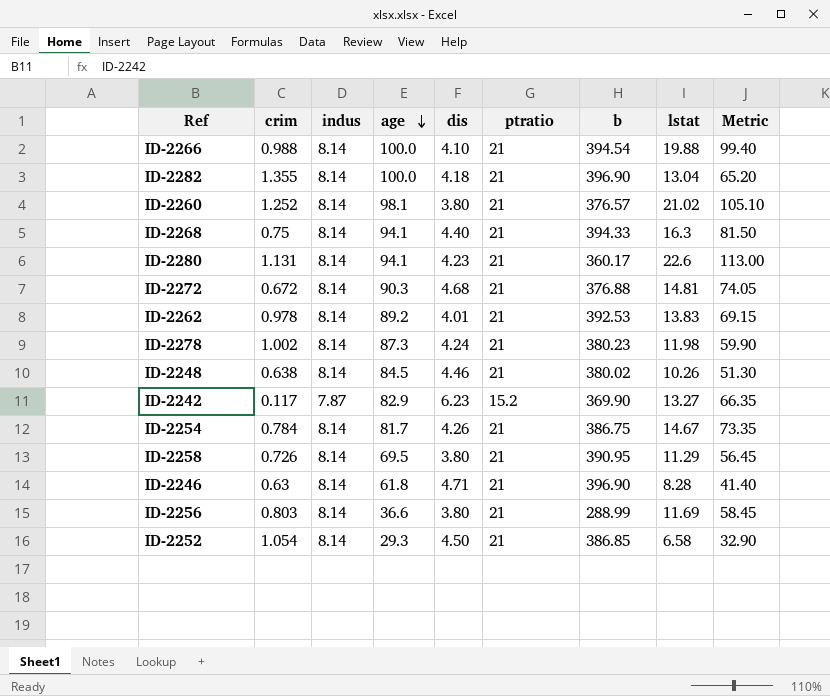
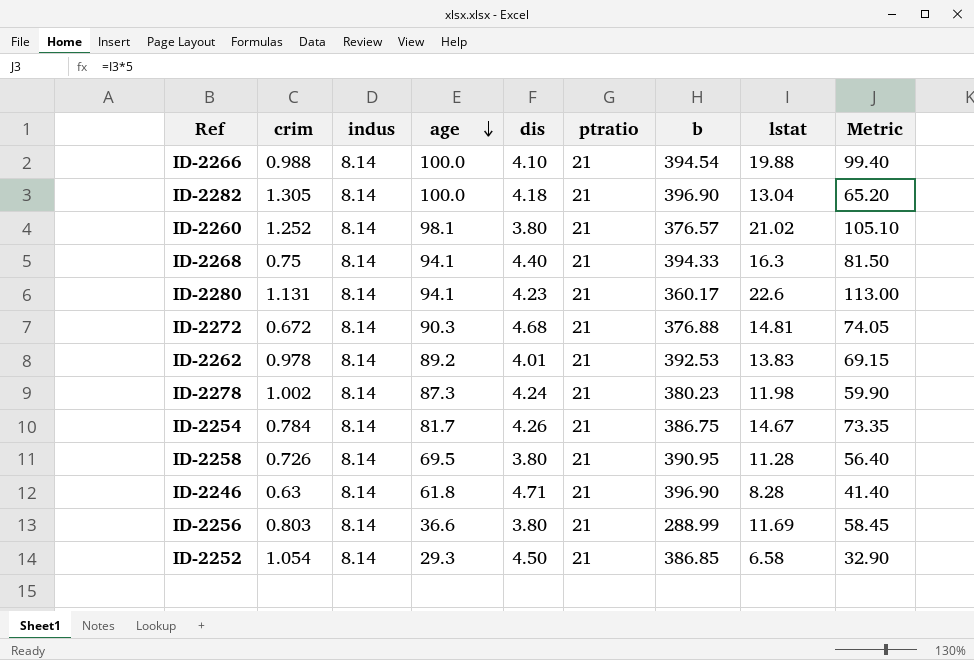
row ID-2248: 0.638 | 8.14 | 84.5 | 4.46 | 21 | 380.02 | 10.26 | 51.30 -> none
row ID-2242: 0.117 | 7.87 | 82.9 | 6.23 | 15.2 | 369.90 | 13.27 | 66.35 -> none
ID-2282 | crim: 1.355 -> 1.305
ID-2258 | lstat: 11.29 -> 11.28
ID-2258 | Metric: 56.45 -> 56.40

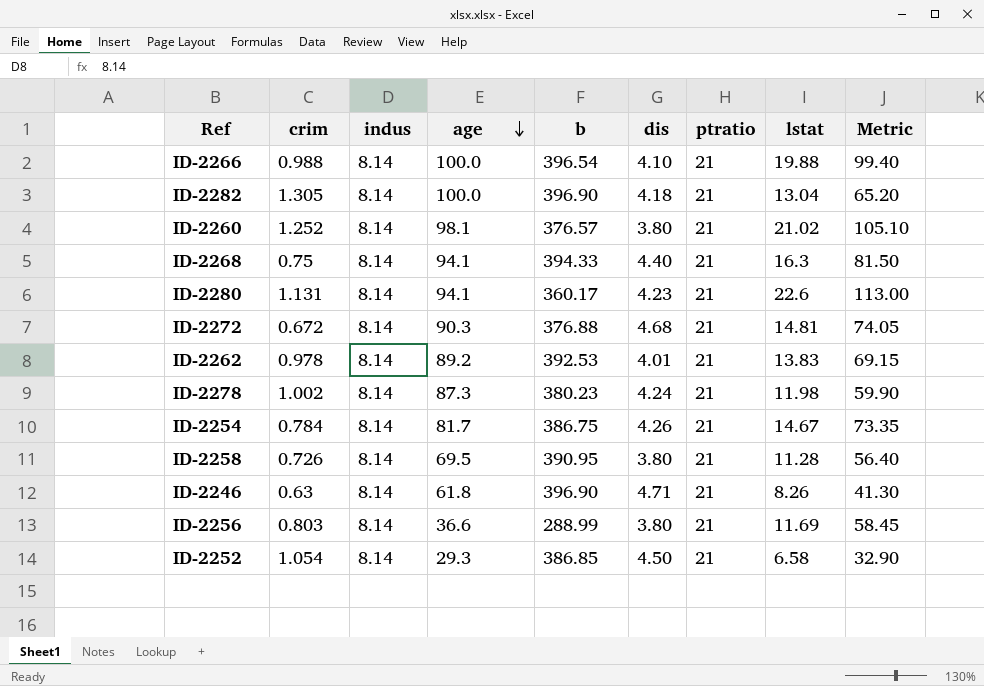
column b | position: 7 -> 5
ID-2266 | b: 394.54 -> 396.54
ID-2246 | lstat: 8.28 -> 8.26
ID-2246 | Metric: 41.40 -> 41.30

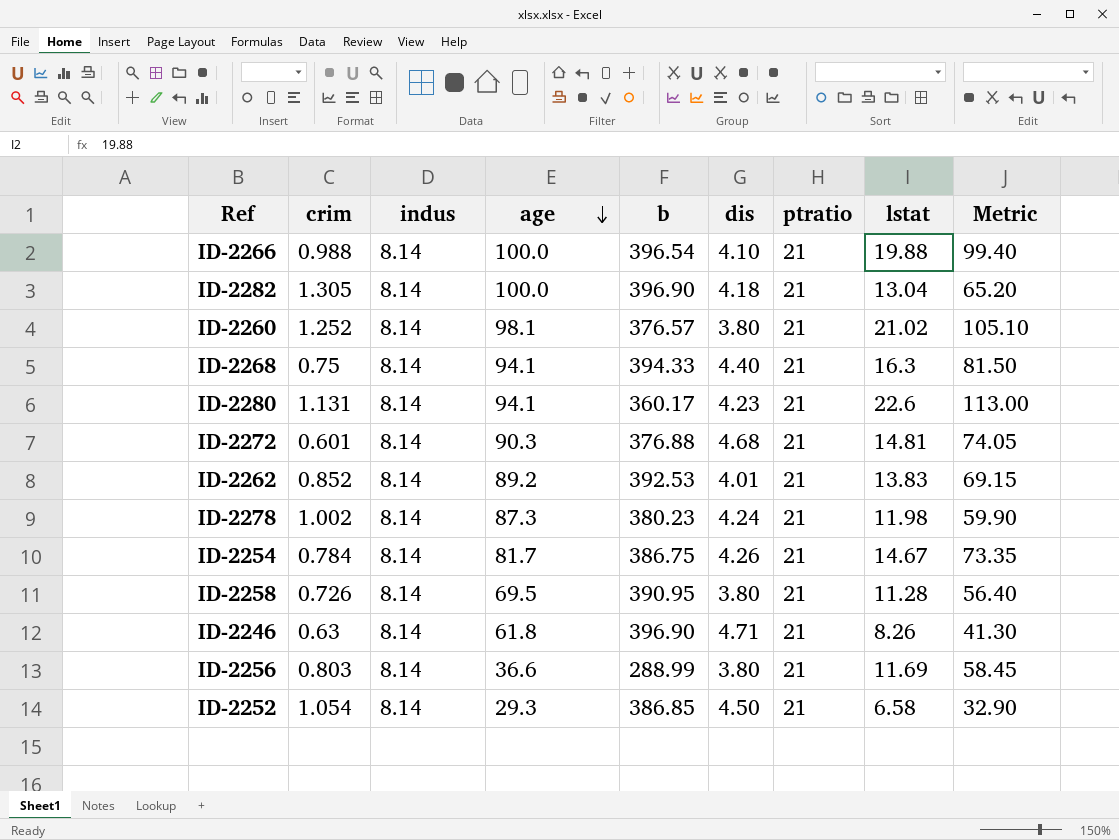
ID-2272 | crim: 0.672 -> 0.601
ID-2262 | crim: 0.978 -> 0.852

